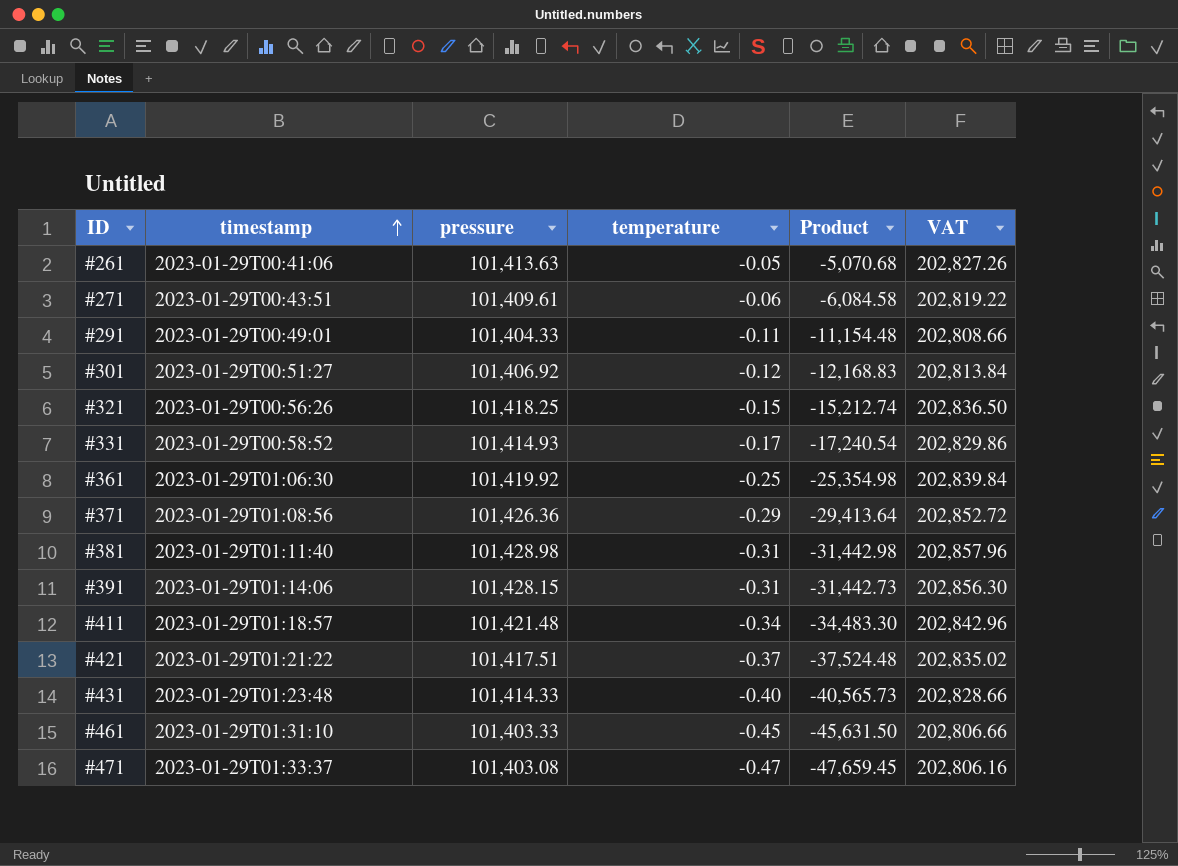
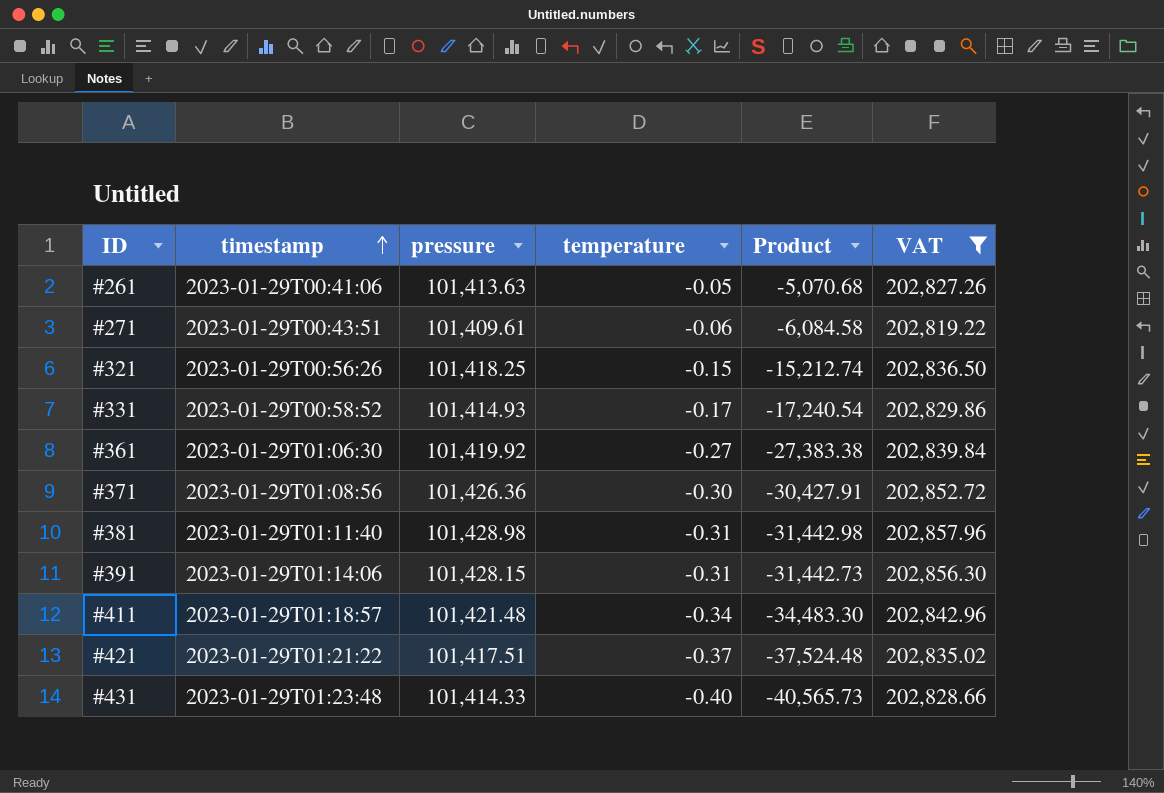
filter: none -> VAT >= 202,819.22
#361 | temperature: -0.25 -> -0.27
#361 | Product: -25,354.98 -> -27,383.38
#371 | temperature: -0.29 -> -0.30
#371 | Product: -29,413.64 -> -30,427.91

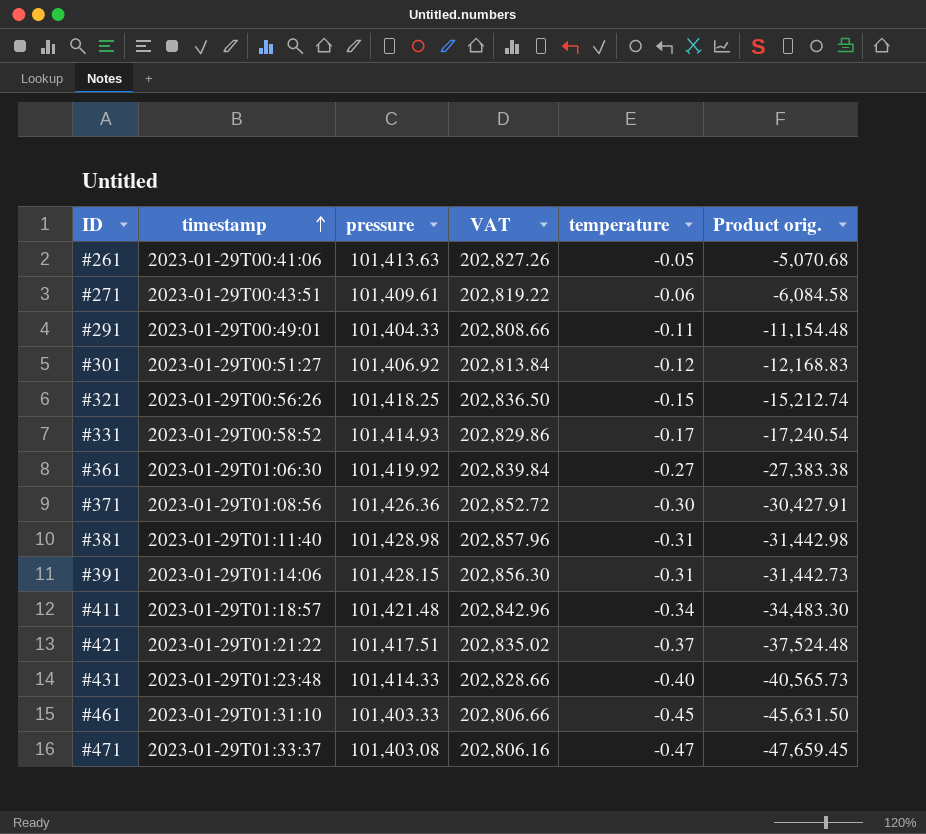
filter: VAT >= 202,819.22 -> none
column VAT | position: 6 -> 4
column name: Product -> Product orig.

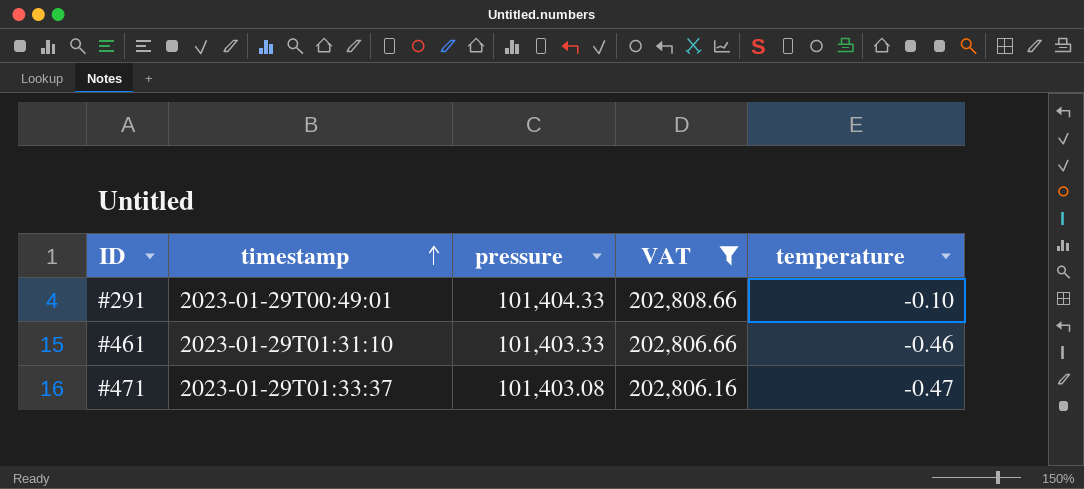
filter: none -> VAT <= 202,808.66
column Product orig. | formula: [pressure] * [temperature] -> none
#291 | temperature: -0.11 -> -0.10
#461 | temperature: -0.45 -> -0.46

